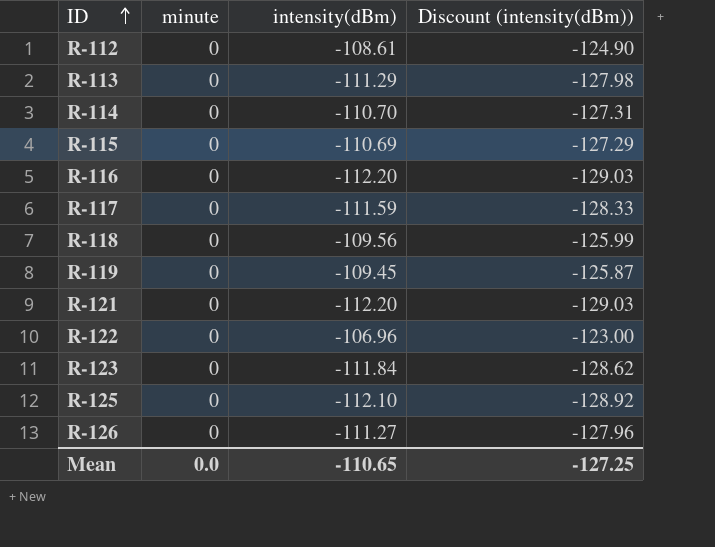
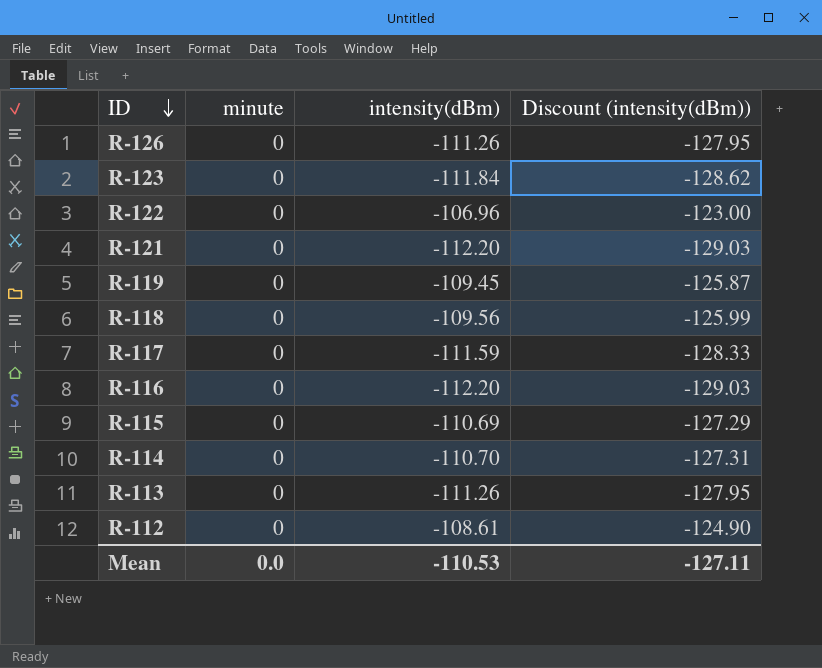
row order: ID ascending -> ID descending
row R-125: 0 | -112.10 | -128.92 -> none
R-126 | intensity(dBm): -111.27 -> -111.26
R-126 | Discount (intensity(dBm)): -127.96 -> -127.95
R-113 | intensity(dBm): -111.29 -> -111.26
R-113 | Discount (intensity(dBm)): -127.98 -> -127.95
Mean | intensity(dBm): -110.65 -> -110.53
Mean | Discount (intensity(dBm)): -127.25 -> -127.11

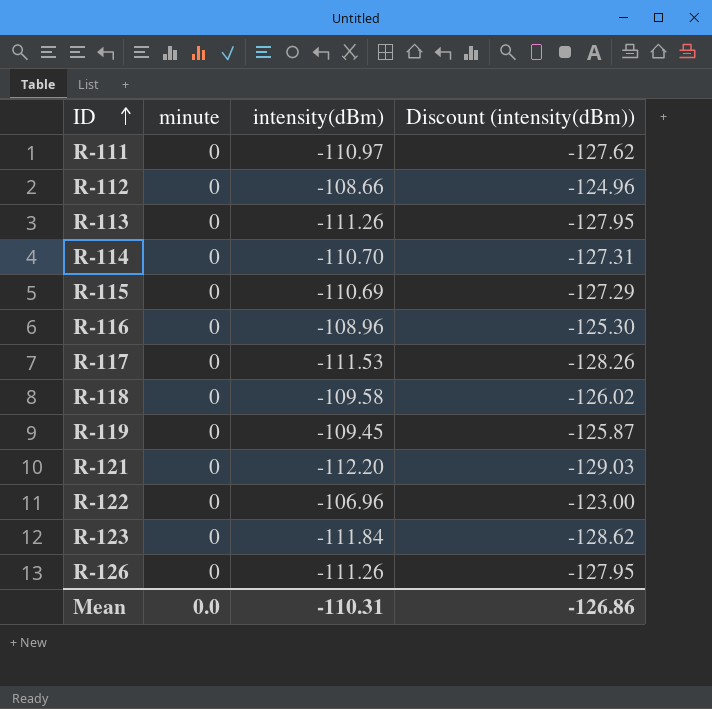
row order: ID descending -> ID ascending
row R-111: none -> 0 | -110.97 | -127.62
R-112 | intensity(dBm): -108.61 -> -108.66
R-112 | Discount (intensity(dBm)): -124.90 -> -124.96
R-116 | intensity(dBm): -112.20 -> -108.96
R-116 | Discount (intensity(dBm)): -129.03 -> -125.30
R-117 | intensity(dBm): -111.59 -> -111.53
R-117 | Discount (intensity(dBm)): -128.33 -> -128.26
R-118 | intensity(dBm): -109.56 -> -109.58
R-118 | Discount (intensity(dBm)): -125.99 -> -126.02
Mean | intensity(dBm): -110.53 -> -110.31
Mean | Discount (intensity(dBm)): -127.11 -> -126.86

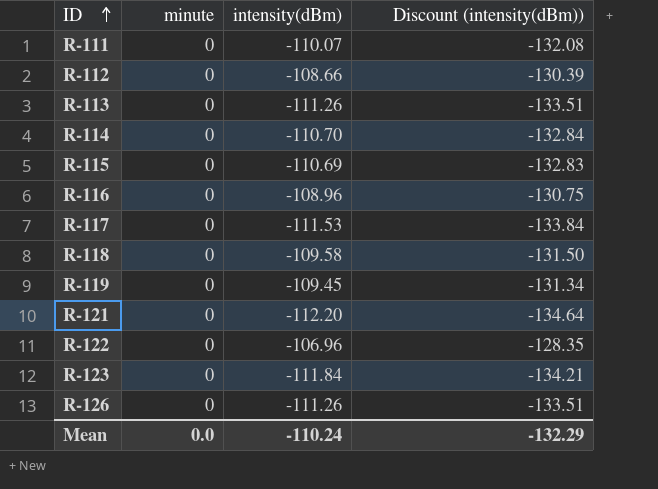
column Discount (intensity(dBm)) | formula: [intensity(dBm)] * 1.15 -> [intensity(dBm)] * 1.2
R-111 | intensity(dBm): -110.97 -> -110.07
Mean | intensity(dBm): -110.31 -> -110.24
Mean | Discount (intensity(dBm)): -126.86 -> -132.29

